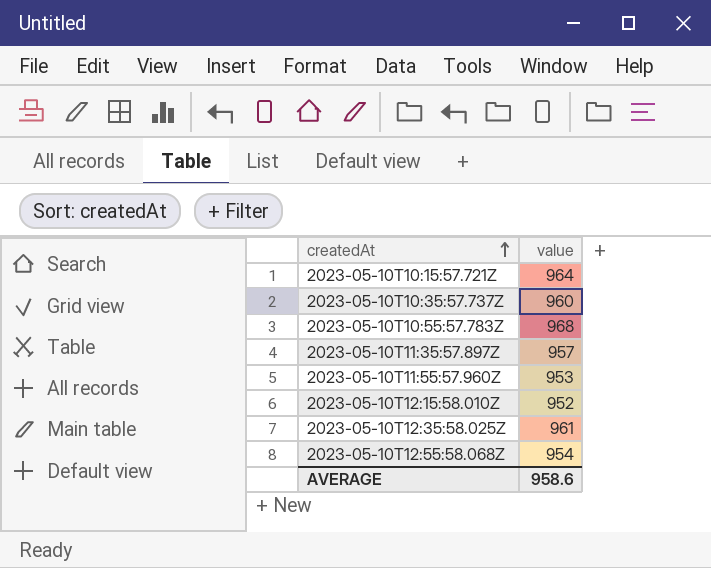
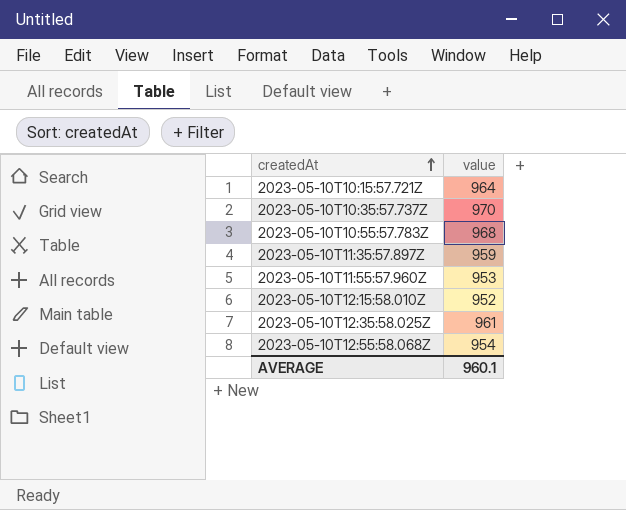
2023-05-10T10:35:57.737Z | value: 960 -> 970
2023-05-10T11:35:57.897Z | value: 957 -> 959
AVERAGE | value: 958.6 -> 960.1

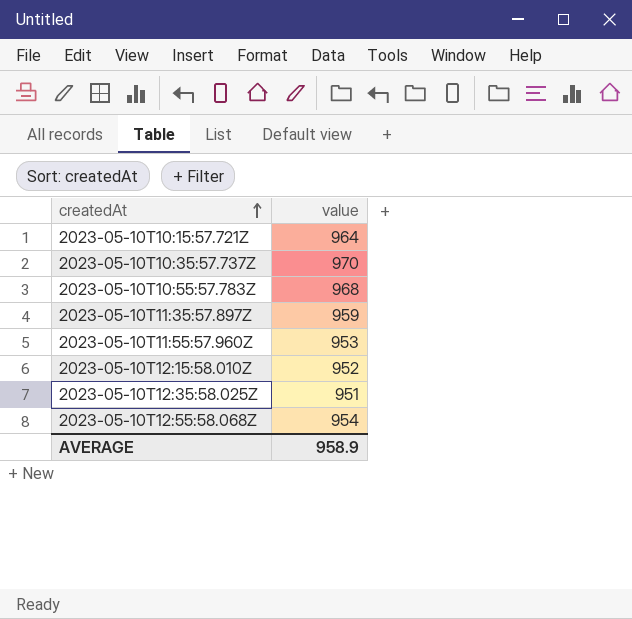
2023-05-10T12:35:58.025Z | value: 961 -> 951
AVERAGE | value: 960.1 -> 958.9

